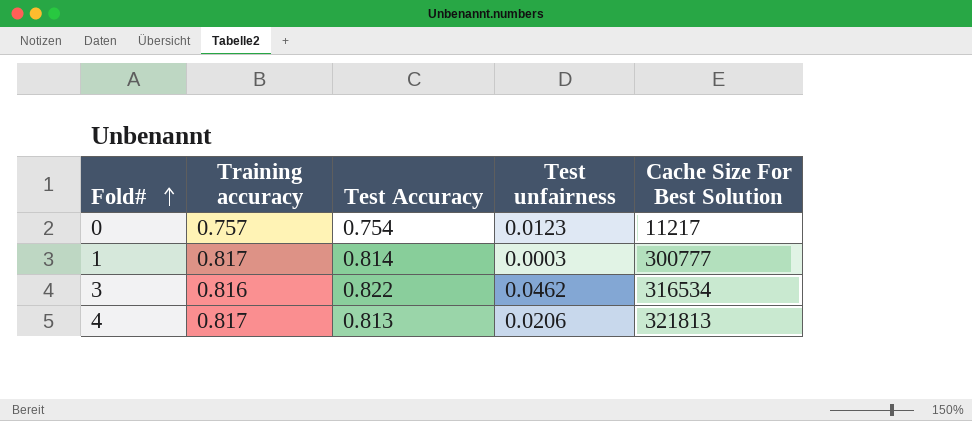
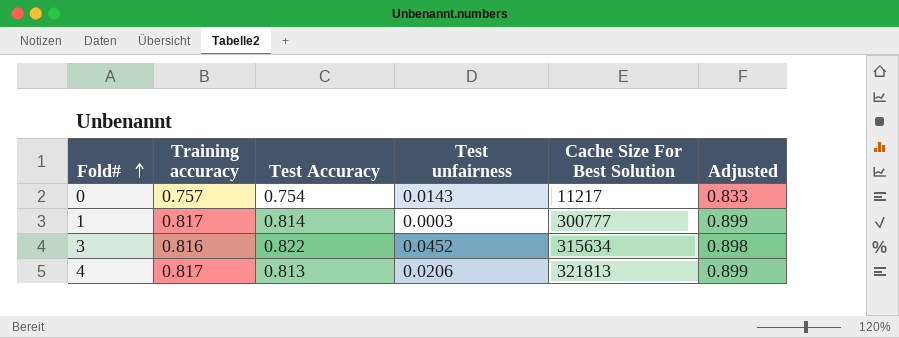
column Adjusted | formula: none -> [Training accuracy] * 1.1
0 | Test unfairness: 0.0123 -> 0.0143
3 | Test unfairness: 0.0462 -> 0.0452
3 | Cache Size For Best Solution: 316534 -> 315634

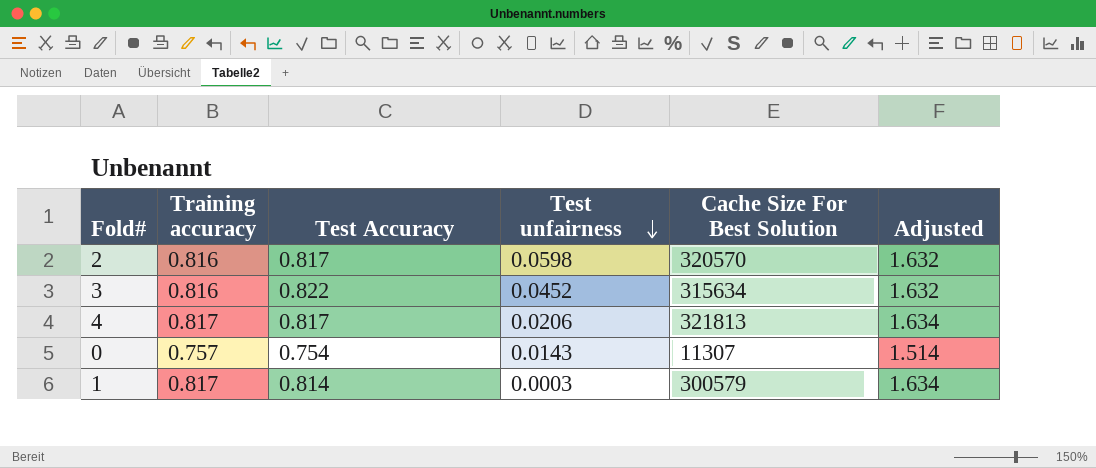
row order: Fold# ascending -> Test unfairness descending
column Adjusted | formula: [Training accuracy] * 1.1 -> [Training accuracy] * 2
row 2: none -> 0.816 | 0.817 | 0.0598 | 320570 | 1.632
4 | Test Accuracy: 0.813 -> 0.817
0 | Cache Size For Best Solution: 11217 -> 11307
1 | Cache Size For Best Solution: 300777 -> 300579

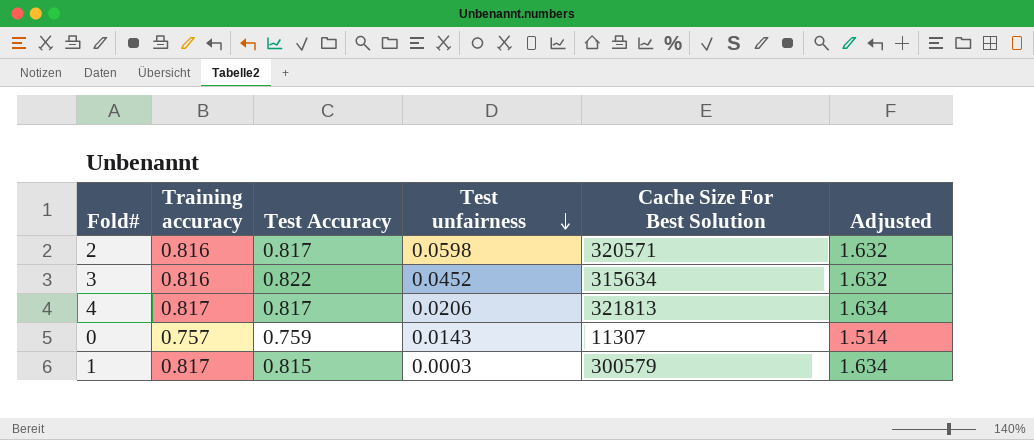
2 | Cache Size For Best Solution: 320570 -> 320571
0 | Test Accuracy: 0.754 -> 0.759
1 | Test Accuracy: 0.814 -> 0.815

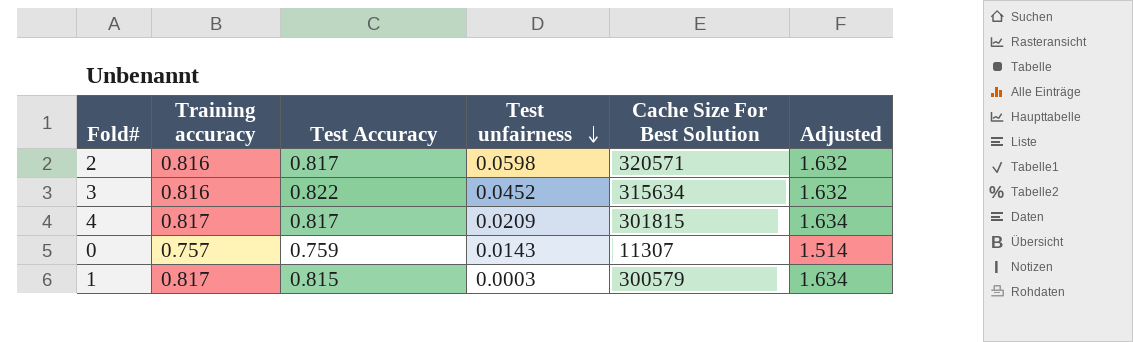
4 | Test unfairness: 0.0206 -> 0.0209
4 | Cache Size For Best Solution: 321813 -> 301815

